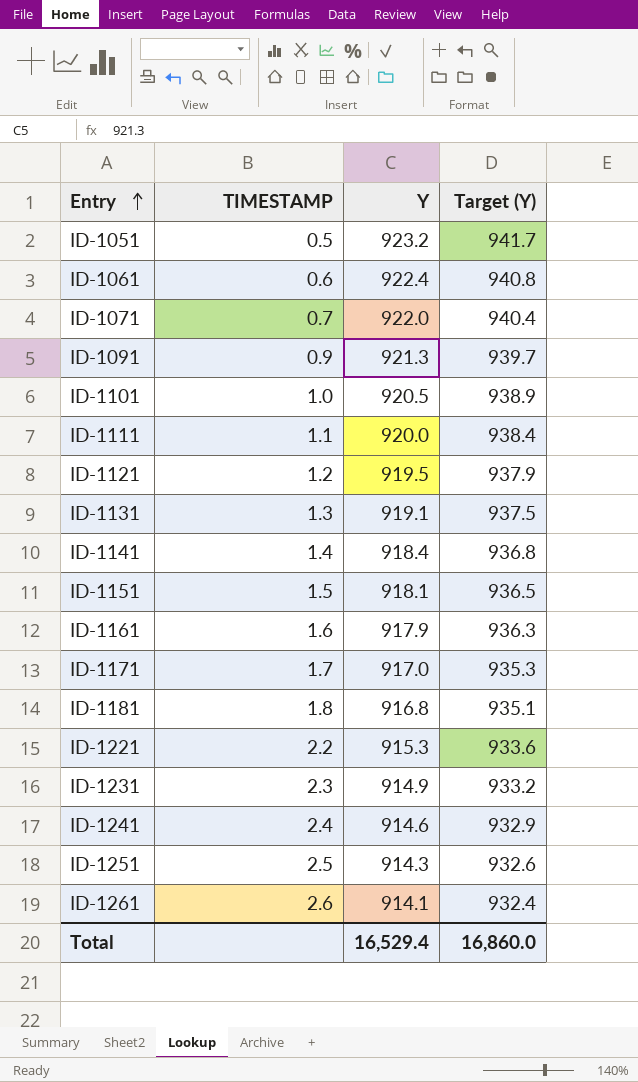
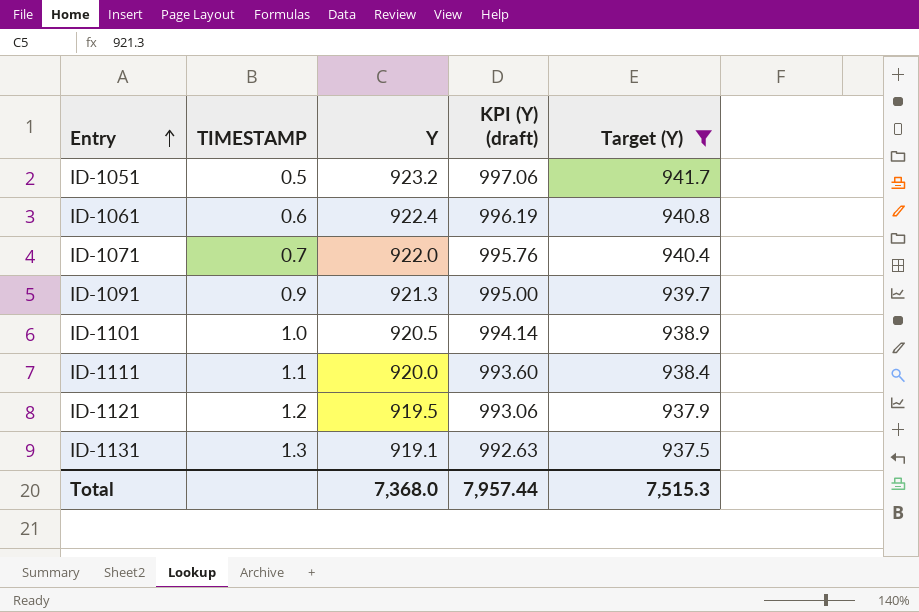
filter: none -> Target (Y) >= 937.5
column KPI (Y) (draft) | formula: none -> [Y] * 1.08
Total | Y: 16,529.4 -> 7,368.0
Total | Target (Y): 16,860.0 -> 7,515.3

